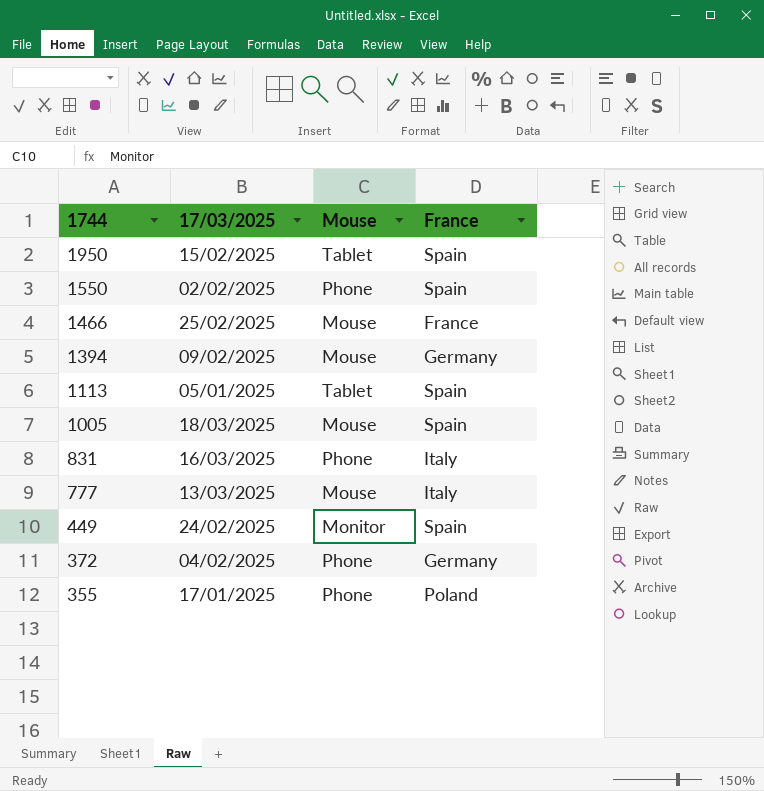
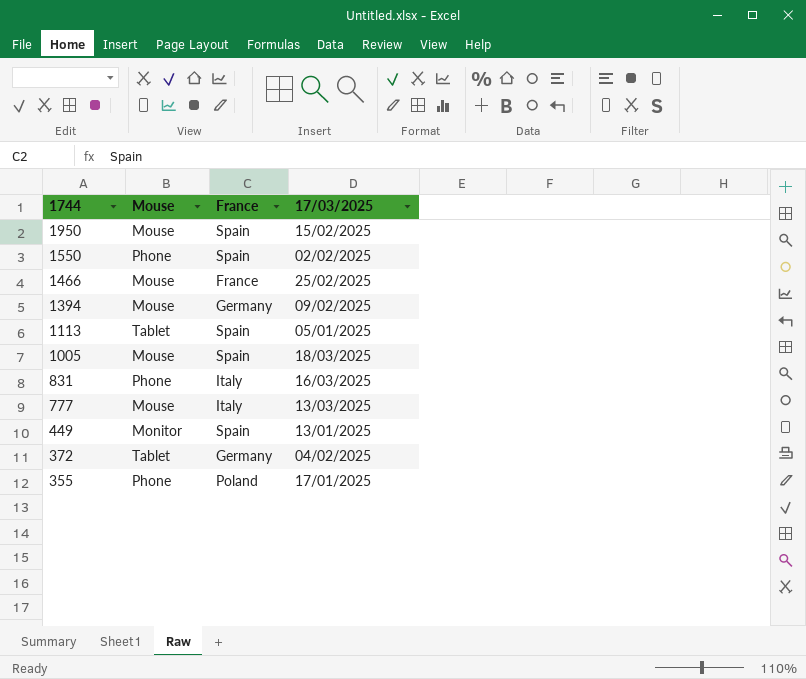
column 17/03/2025 | position: 2 -> 4
1950 | Mouse: Tablet -> Mouse
449 | 17/03/2025: 24/02/2025 -> 13/01/2025
372 | Mouse: Phone -> Tablet

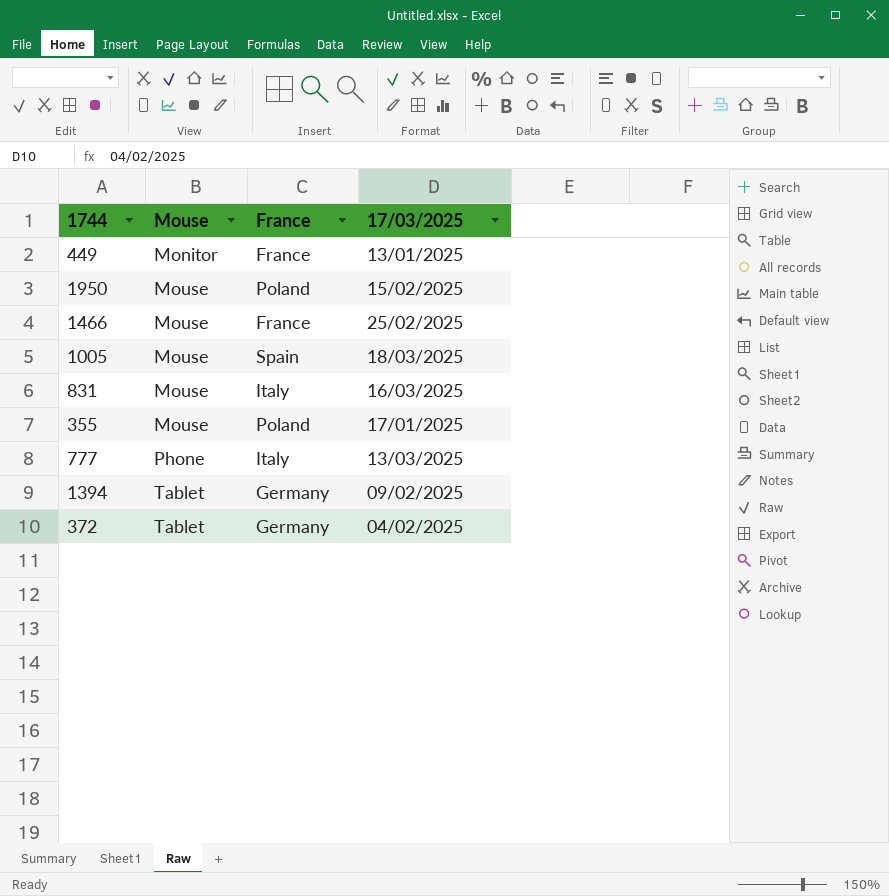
row order: 1744 descending -> Mouse ascending
row 1550: Phone | Spain | 02/02/2025 -> none
row 1113: Tablet | Spain | 05/01/2025 -> none
449 | France: Spain -> France
1950 | France: Spain -> Poland
831 | Mouse: Phone -> Mouse
355 | Mouse: Phone -> Mouse
777 | Mouse: Mouse -> Phone
1394 | Mouse: Mouse -> Tablet

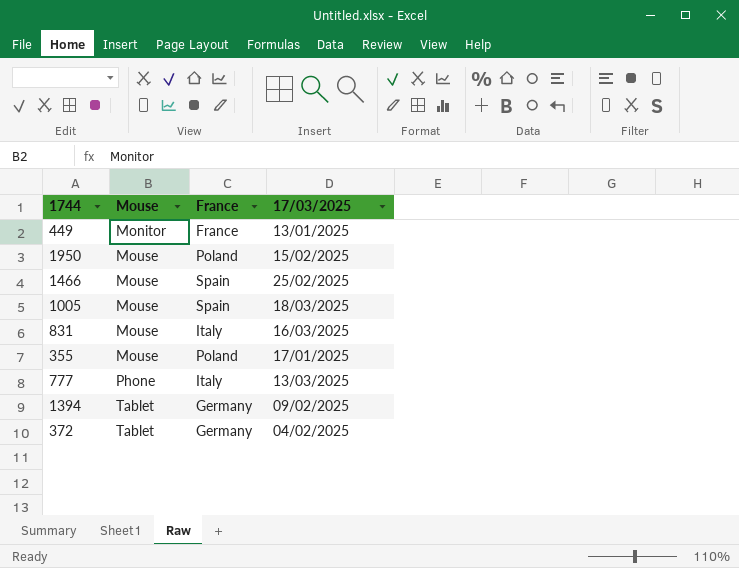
1466 | France: France -> Spain

